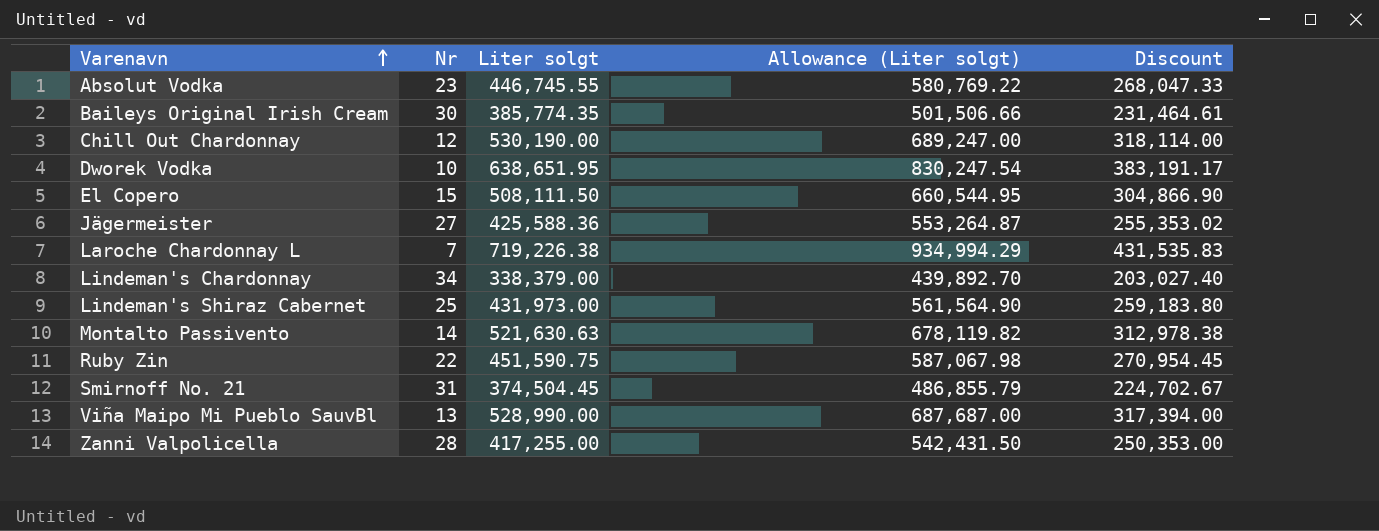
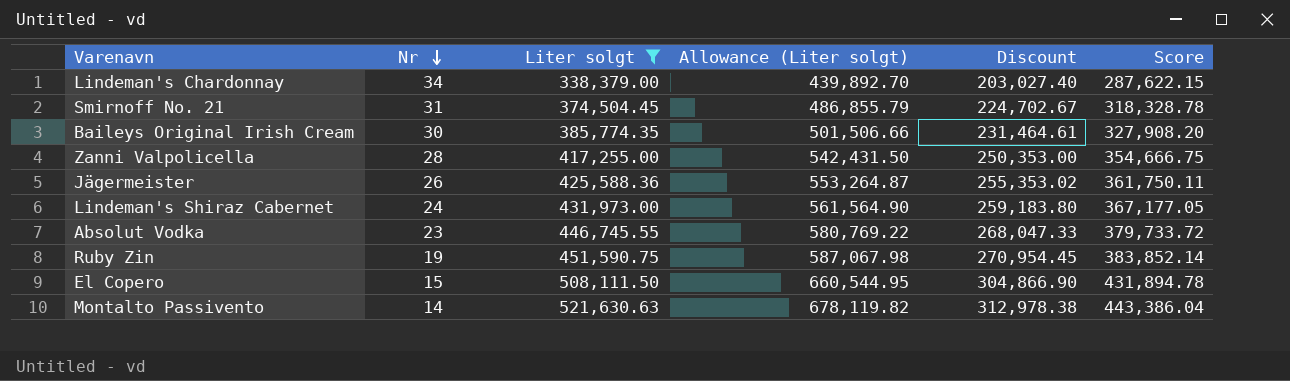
filter: none -> Liter solgt <= 521,630.63
row order: Varenavn ascending -> Nr descending
column Score | formula: none -> [Liter solgt] * 0.85
Jägermeister | Nr: 27 -> 26
Lindeman's Shiraz Cabernet | Nr: 25 -> 24
Ruby Zin | Nr: 22 -> 19

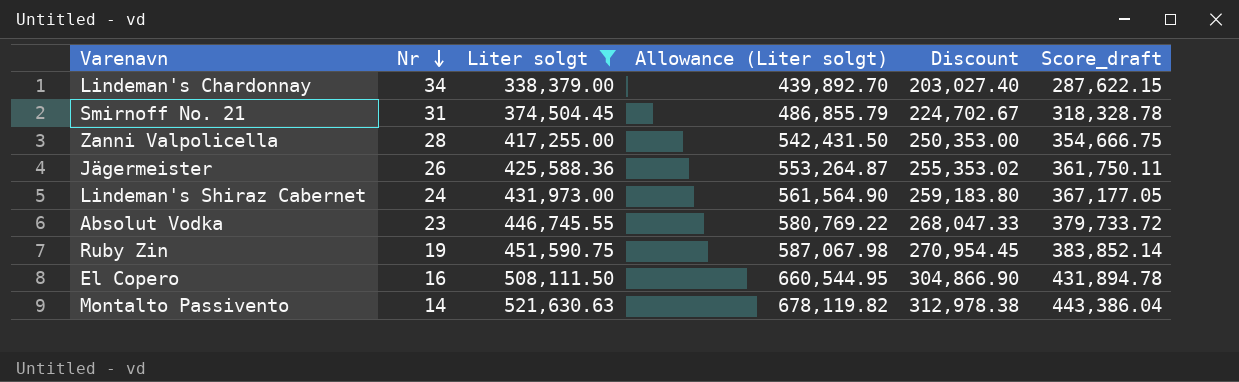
column name: Score -> Score_draft
row Baileys Original Irish Cream: 30 | 385,774.35 | 501,506.66 | 231,464.61 | 327,908.20 -> none
El Copero | Nr: 15 -> 16

